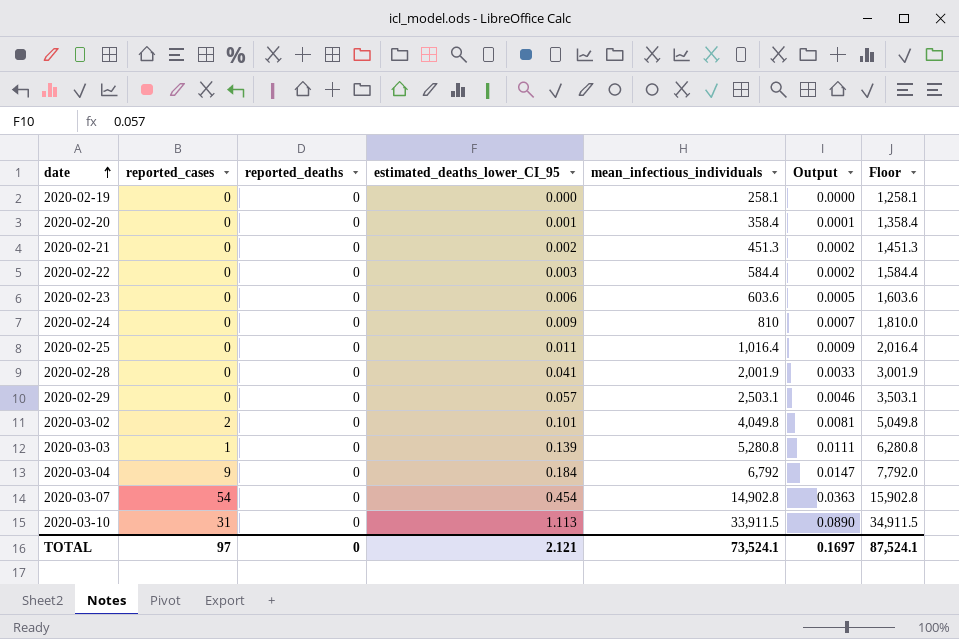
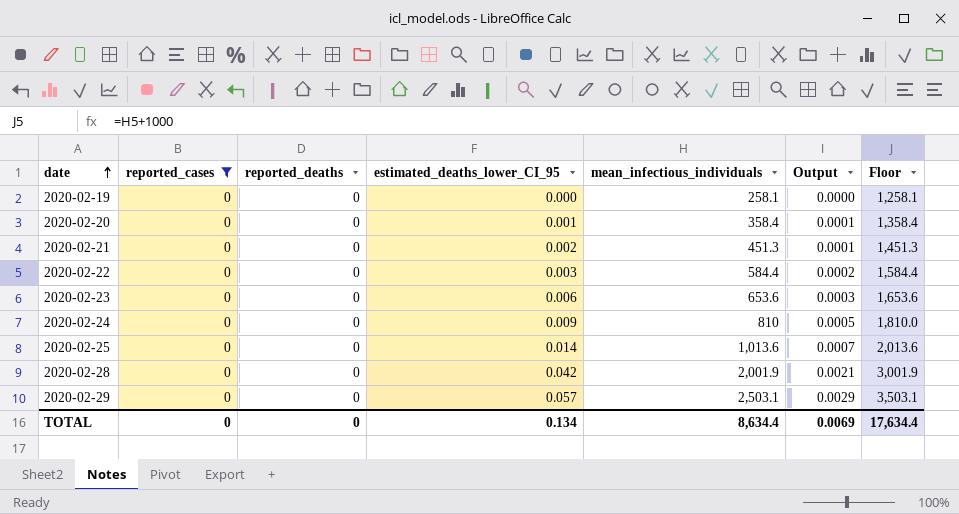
filter: none -> reported_cases = 0
column Output | formula: [estimated_deaths_lower_CI_95] * 0.08 -> [estimated_deaths_lower_CI_95] * 0.05
2020-02-23 | mean_infectious_individuals: 603.6 -> 653.6
2020-02-23 | Floor: 1,603.6 -> 1,653.6
2020-02-25 | estimated_deaths_lower_CI_95: 0.011 -> 0.014
2020-02-25 | mean_infectious_individuals: 1,016.4 -> 1,013.6
2020-02-25 | Floor: 2,016.4 -> 2,013.6
2020-02-28 | estimated_deaths_lower_CI_95: 0.041 -> 0.042
TOTAL | reported_cases: 97 -> 0
TOTAL | estimated_deaths_lower_CI_95: 2.121 -> 0.134
TOTAL | mean_infectious_individuals: 73,524.1 -> 8,634.4
TOTAL | Output: 0.1697 -> 0.0069
TOTAL | Floor: 87,524.1 -> 17,634.4

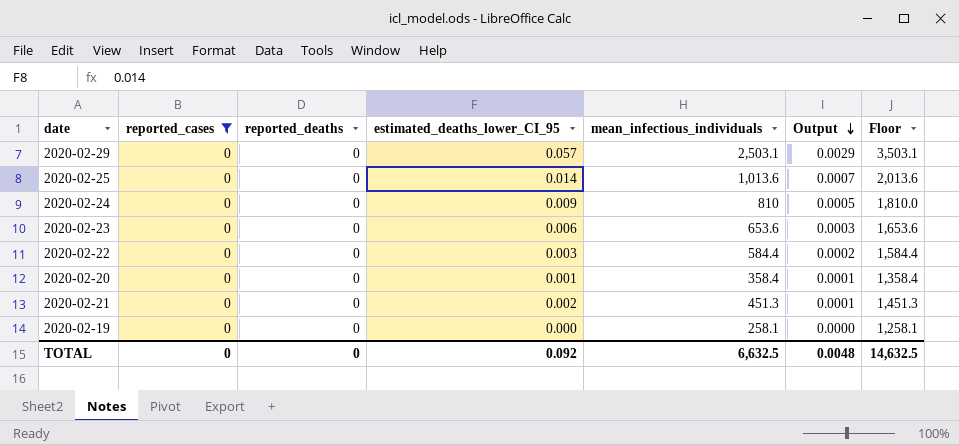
row order: date ascending -> Output descending
row 2020-02-28: 0 | 0 | 0.042 | 2,001.9 | 0.0021 | 3,001.9 -> none
TOTAL | estimated_deaths_lower_CI_95: 0.134 -> 0.092
TOTAL | mean_infectious_individuals: 8,634.4 -> 6,632.5
TOTAL | Output: 0.0069 -> 0.0048
TOTAL | Floor: 17,634.4 -> 14,632.5

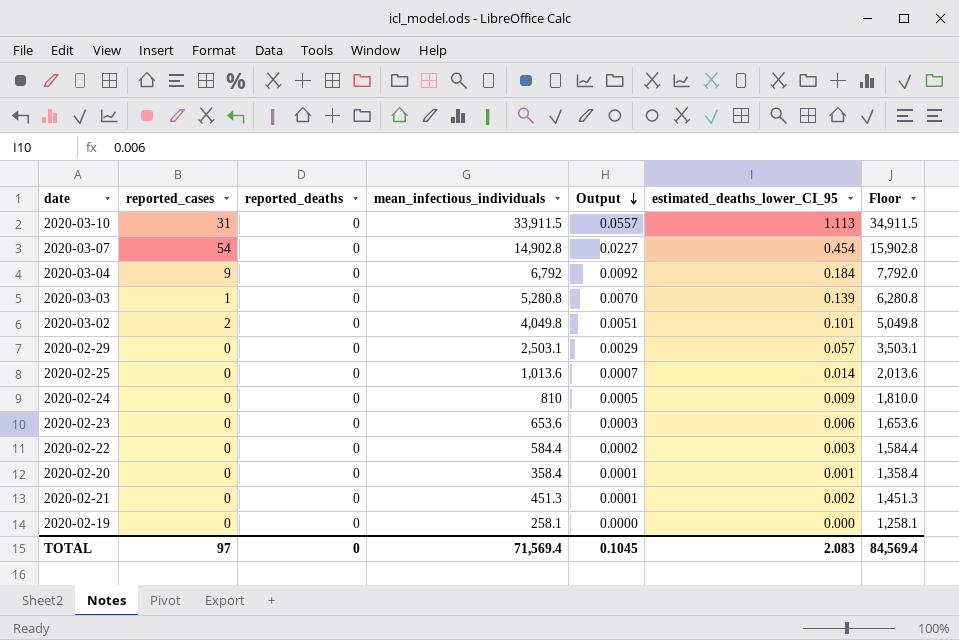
filter: reported_cases = 0 -> none
column estimated_deaths_lower_CI_95 | position: 4 -> 6
TOTAL | reported_cases: 0 -> 97
TOTAL | mean_infectious_individuals: 6,632.5 -> 71,569.4
TOTAL | Output: 0.0048 -> 0.1045
TOTAL | estimated_deaths_lower_CI_95: 0.092 -> 2.083
TOTAL | Floor: 14,632.5 -> 84,569.4

